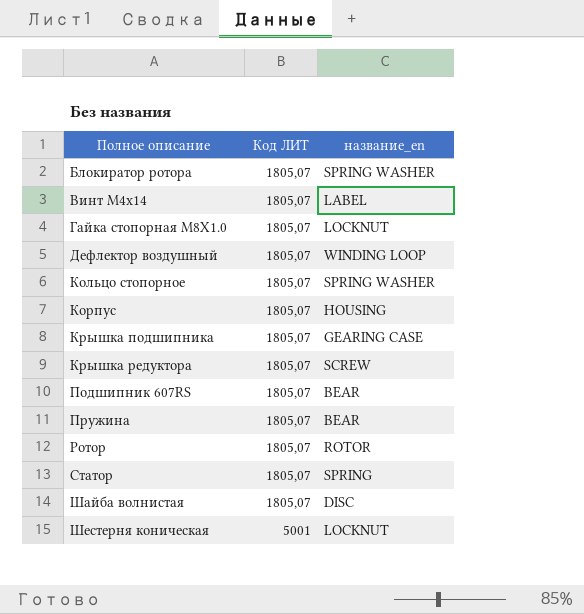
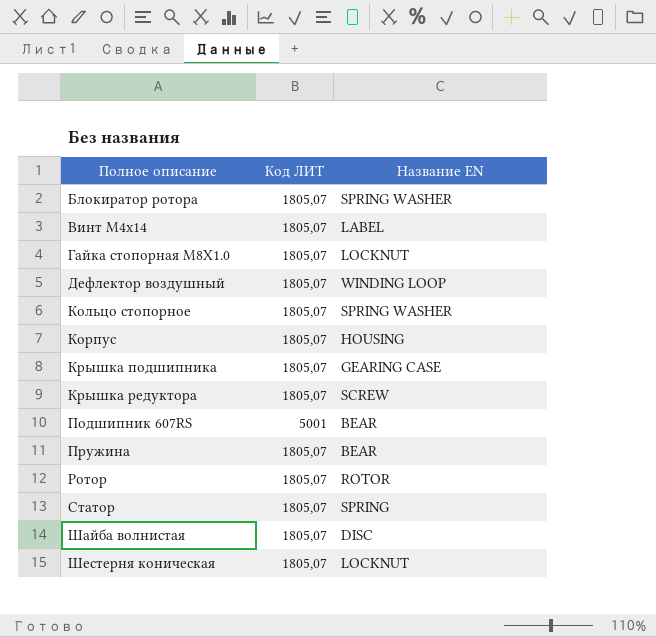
column name: название_en -> Название EN
Подшипник 607RS | Код ЛИТ: 1805,07 -> 5001
Шестерня коническая | Код ЛИТ: 5001 -> 1805,07

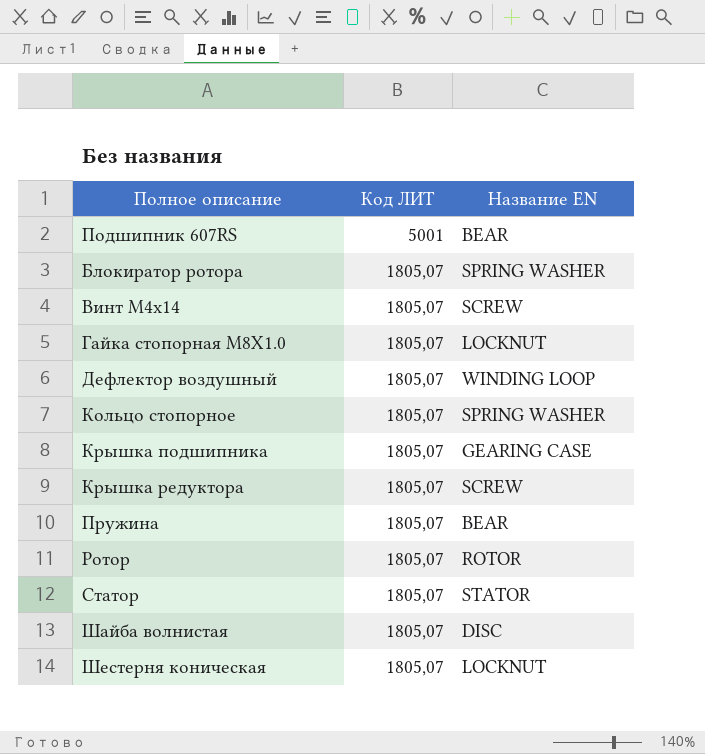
row order: Полное описание ascending -> Код ЛИТ descending
row Корпус: 1805,07 | HOUSING -> none
Винт М4х14 | Название EN: LABEL -> SCREW
Статор | Название EN: SPRING -> STATOR

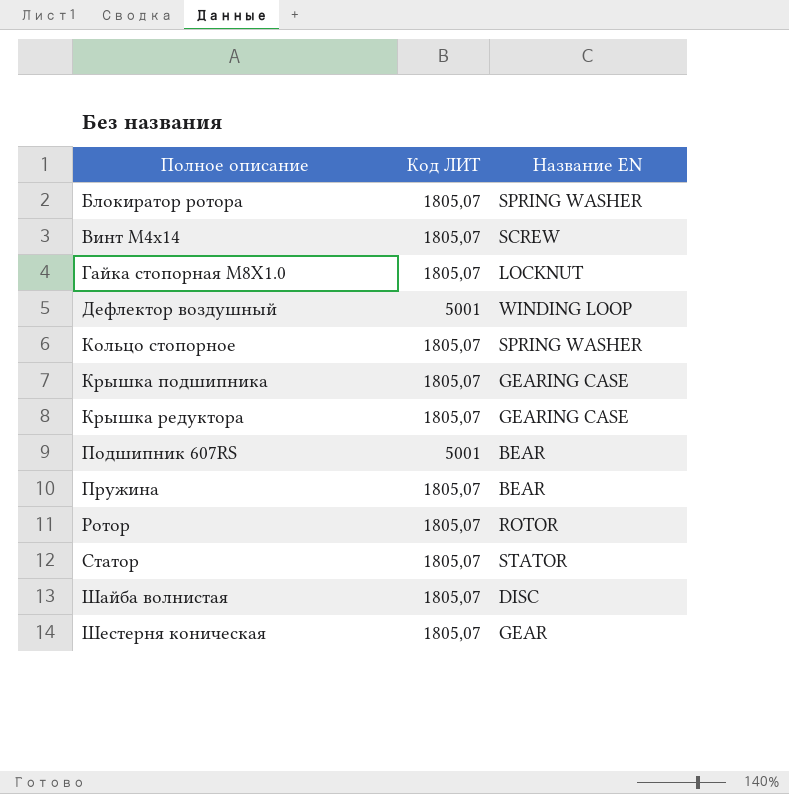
row order: Код ЛИТ descending -> Полное описание ascending
Дефлектор воздушный | Код ЛИТ: 1805,07 -> 5001
Крышка редуктора | Название EN: SCREW -> GEARING CASE
Шестерня коническая | Название EN: LOCKNUT -> GEAR

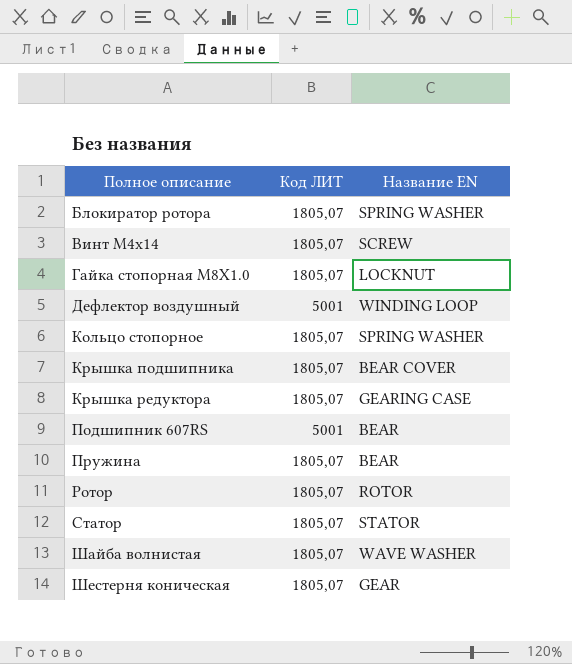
Крышка подшипника | Название EN: GEARING CASE -> BEAR COVER
Шайба волнистая | Название EN: DISC -> WAVE WASHER

